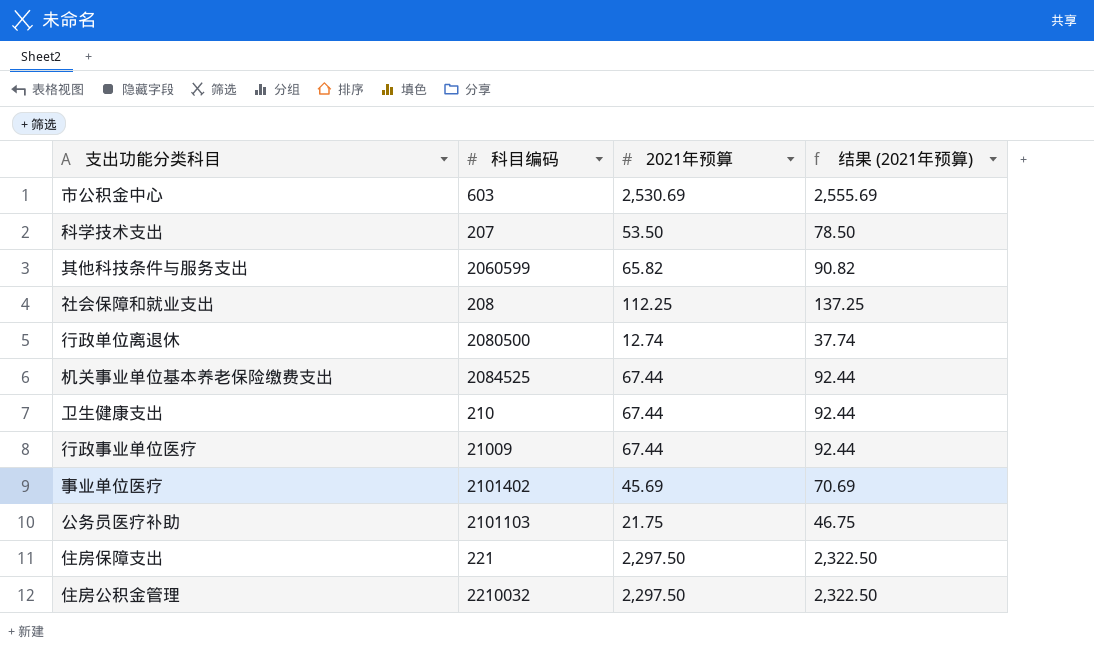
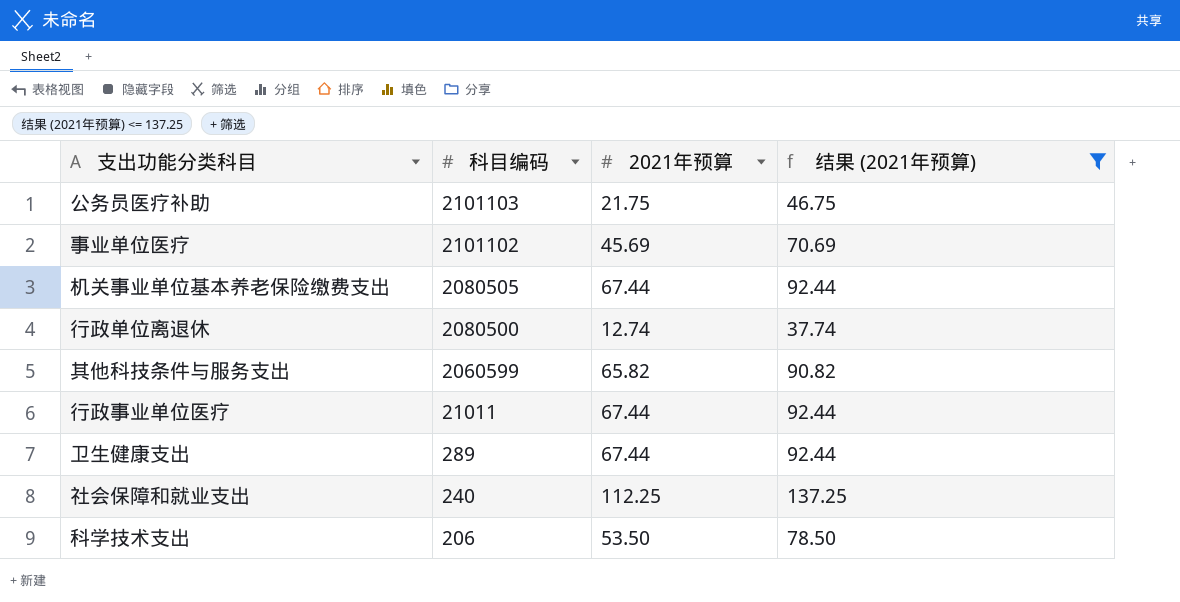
filter: none -> 结果 (2021年预算) <= 137.25
row order: none -> 科目编码 descending
事业单位医疗 | 科目编码: 2101402 -> 2101102
机关事业单位基本养老保险缴费支出 | 科目编码: 2084525 -> 2080505
行政事业单位医疗 | 科目编码: 21009 -> 21011
卫生健康支出 | 科目编码: 210 -> 289
社会保障和就业支出 | 科目编码: 208 -> 240
科学技术支出 | 科目编码: 207 -> 206

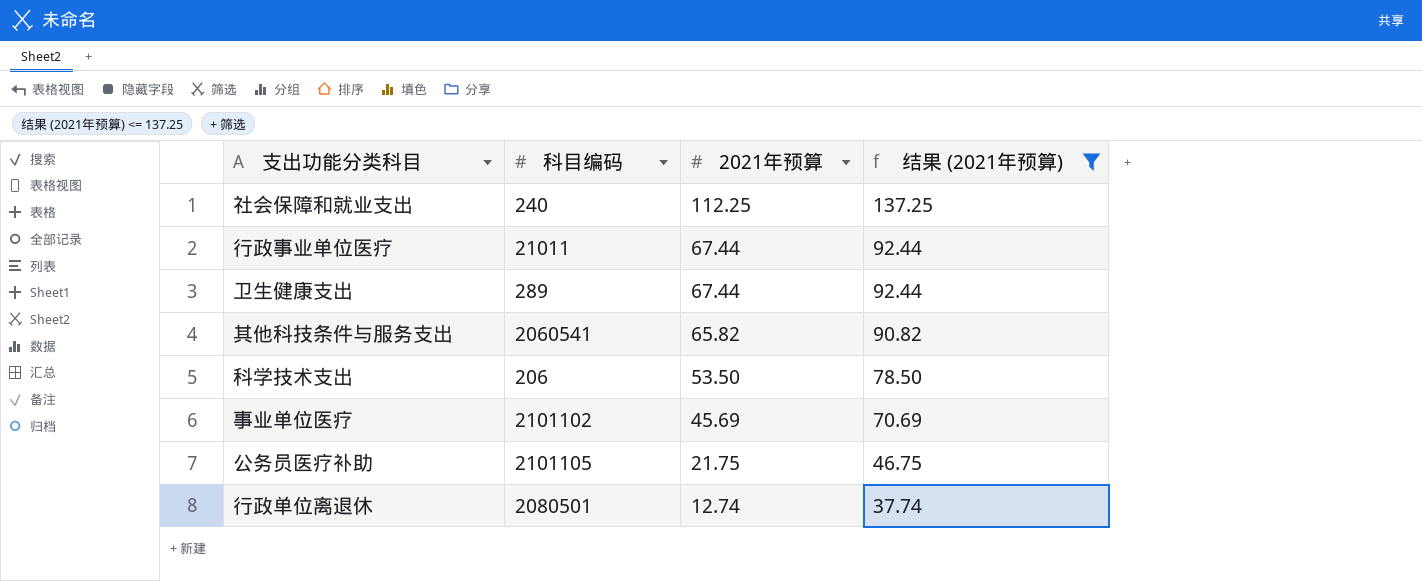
row order: 科目编码 descending -> 2021年预算 descending
row 机关事业单位基本养老保险缴费支出: 2080505 | 67.44 | 92.44 -> none
其他科技条件与服务支出 | 科目编码: 2060599 -> 2060541
公务员医疗补助 | 科目编码: 2101103 -> 2101105
行政单位离退休 | 科目编码: 2080500 -> 2080501

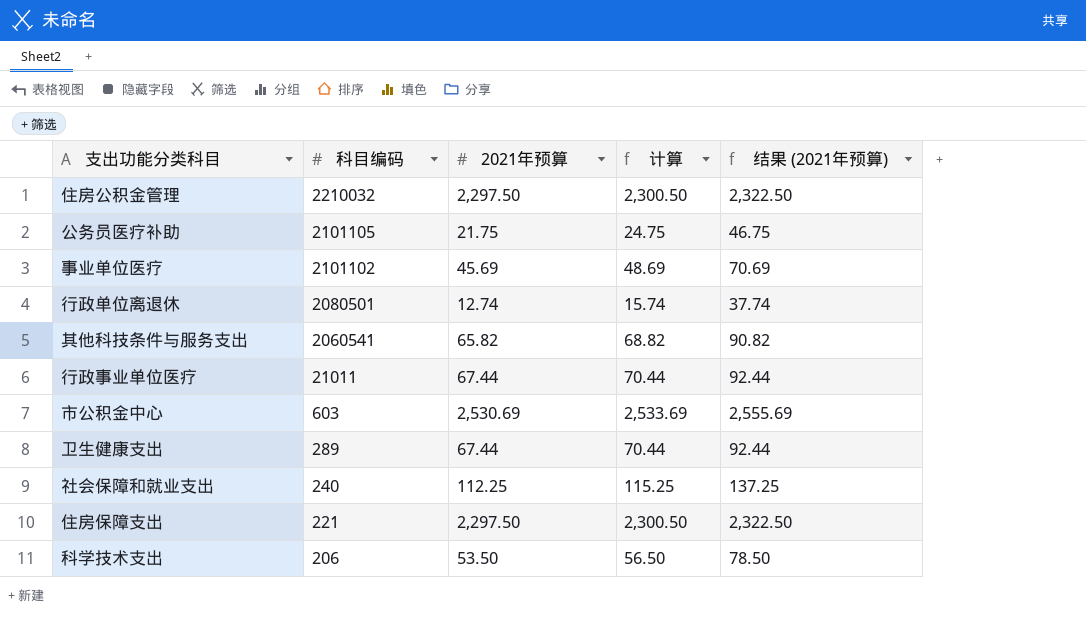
filter: 结果 (2021年预算) <= 137.25 -> none
row order: 2021年预算 descending -> 科目编码 descending
column 计算 | formula: none -> [2021年预算] + 3

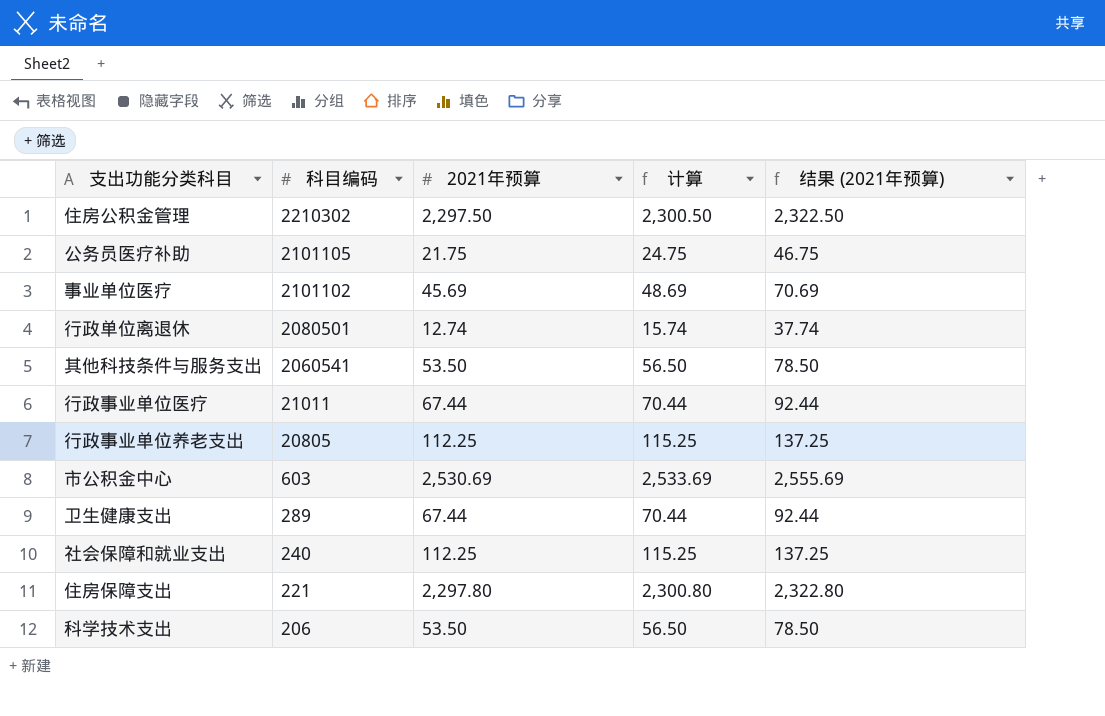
住房公积金管理 | 科目编码: 2210032 -> 2210302
其他科技条件与服务支出 | 2021年预算: 65.82 -> 53.50
其他科技条件与服务支出 | 计算: 68.82 -> 56.50
其他科技条件与服务支出 | 结果 (2021年预算): 90.82 -> 78.50
row 行政事业单位养老支出: none -> 20805 | 112.25 | 115.25 | 137.25
住房保障支出 | 2021年预算: 2,297.50 -> 2,297.80
住房保障支出 | 计算: 2,300.50 -> 2,300.80
住房保障支出 | 结果 (2021年预算): 2,322.50 -> 2,322.80

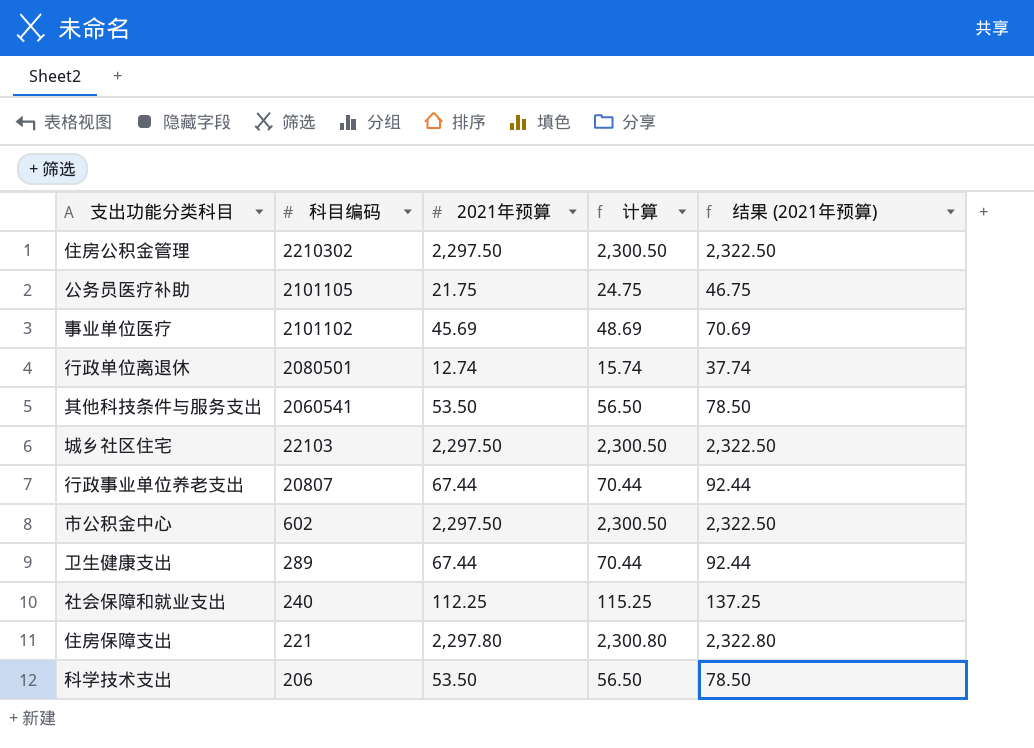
row 行政事业单位医疗: 21011 | 67.44 | 70.44 | 92.44 -> none
row 城乡社区住宅: none -> 22103 | 2,297.50 | 2,300.50 | 2,322.50
行政事业单位养老支出 | 科目编码: 20805 -> 20807
行政事业单位养老支出 | 2021年预算: 112.25 -> 67.44
行政事业单位养老支出 | 计算: 115.25 -> 70.44
行政事业单位养老支出 | 结果 (2021年预算): 137.25 -> 92.44
市公积金中心 | 科目编码: 603 -> 602
市公积金中心 | 2021年预算: 2,530.69 -> 2,297.50
市公积金中心 | 计算: 2,533.69 -> 2,300.50
市公积金中心 | 结果 (2021年预算): 2,555.69 -> 2,322.50

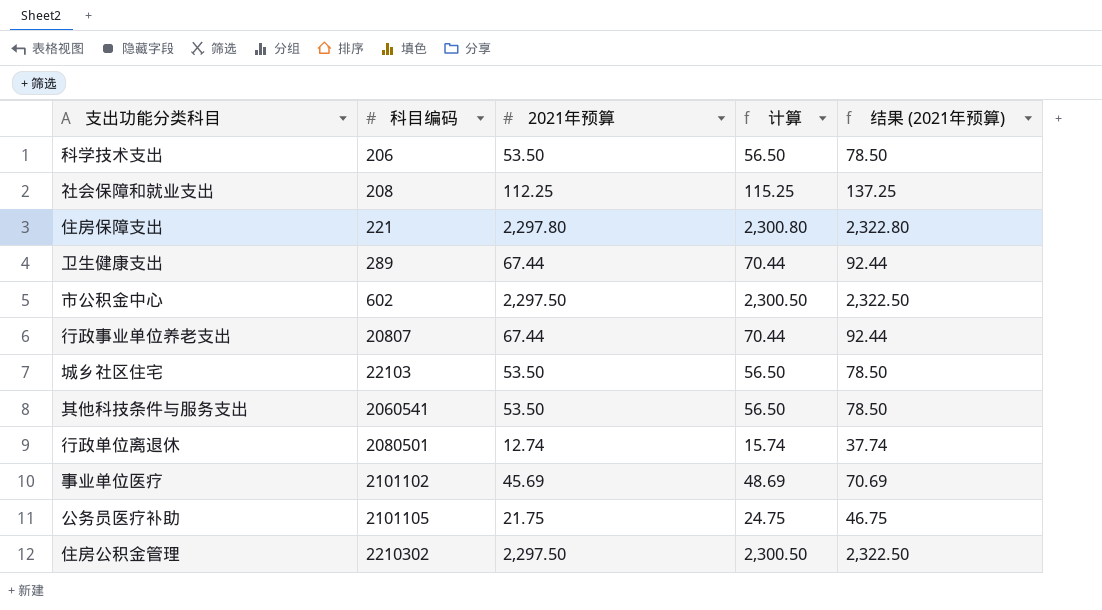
row order: 科目编码 descending -> 科目编码 ascending
社会保障和就业支出 | 科目编码: 240 -> 208
城乡社区住宅 | 2021年预算: 2,297.50 -> 53.50
城乡社区住宅 | 计算: 2,300.50 -> 56.50
城乡社区住宅 | 结果 (2021年预算): 2,322.50 -> 78.50

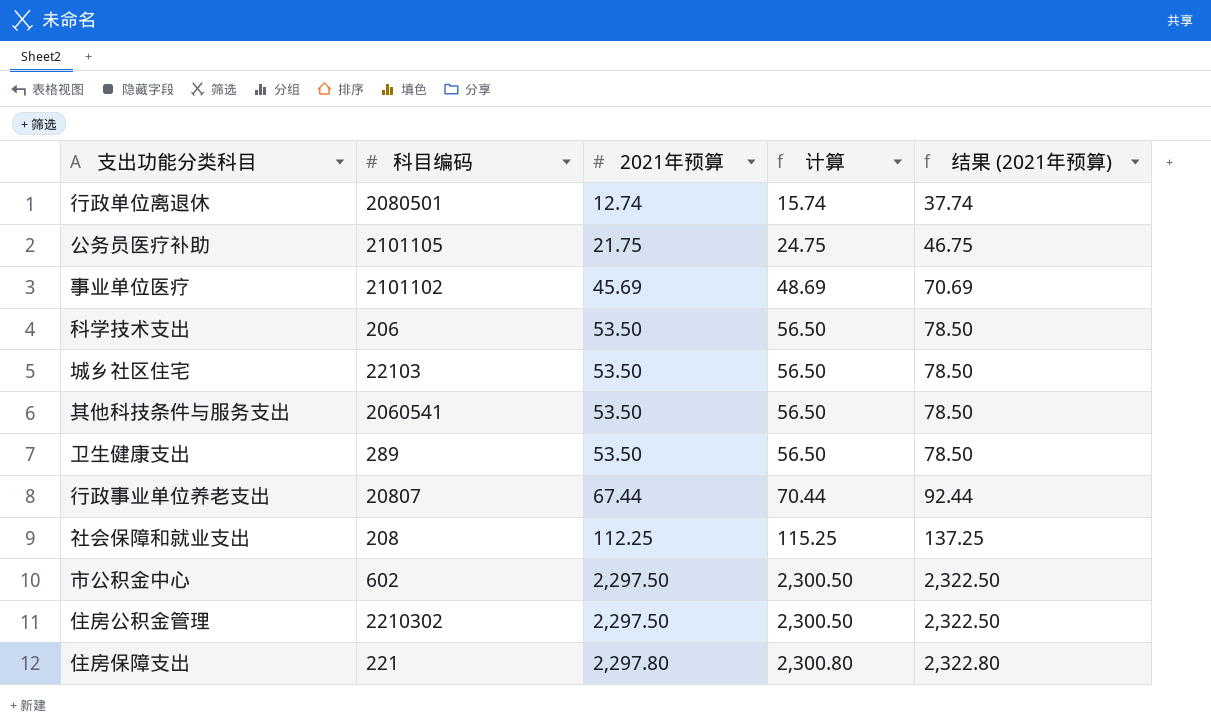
row order: 科目编码 ascending -> 2021年预算 ascending
卫生健康支出 | 2021年预算: 67.44 -> 53.50
卫生健康支出 | 计算: 70.44 -> 56.50
卫生健康支出 | 结果 (2021年预算): 92.44 -> 78.50

